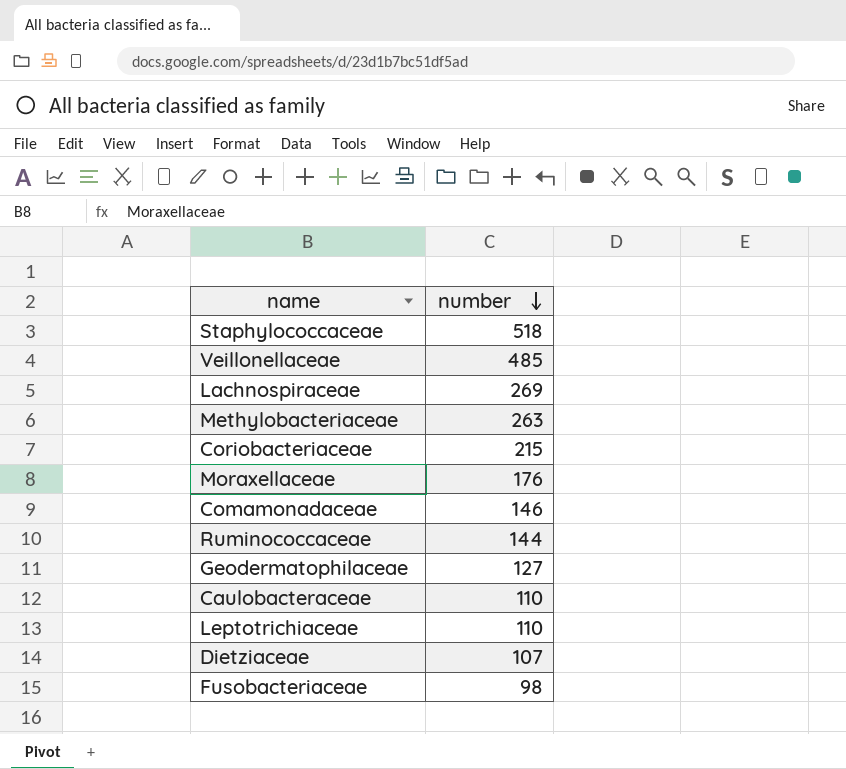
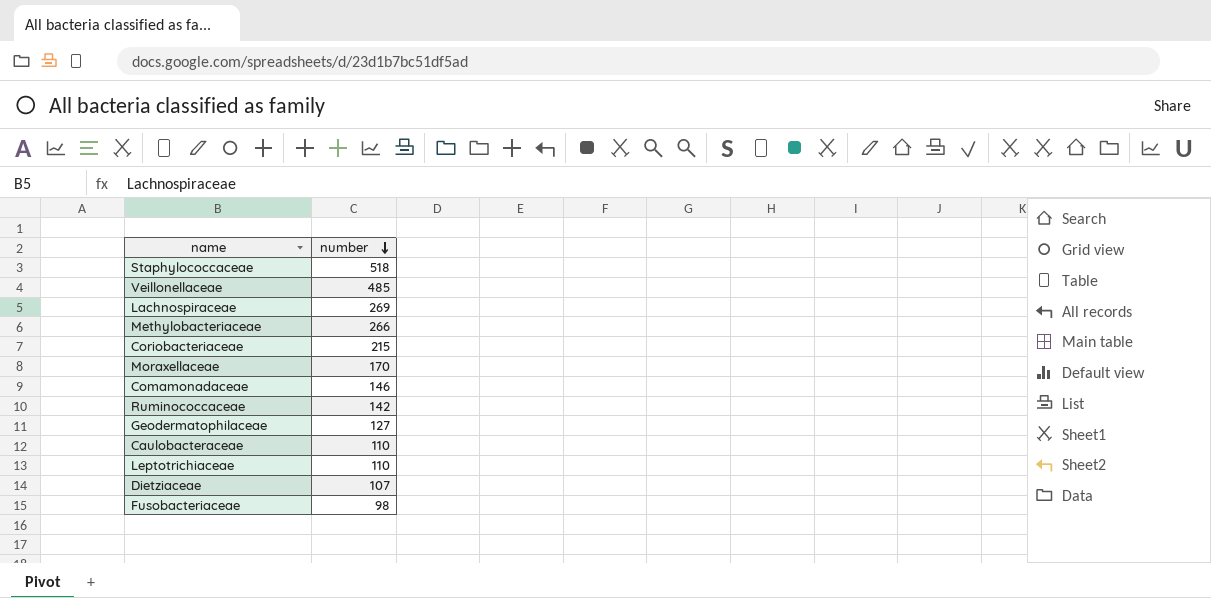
Methylobacteriaceae | number: 263 -> 266
Moraxellaceae | number: 176 -> 170
Ruminococcaceae | number: 144 -> 142

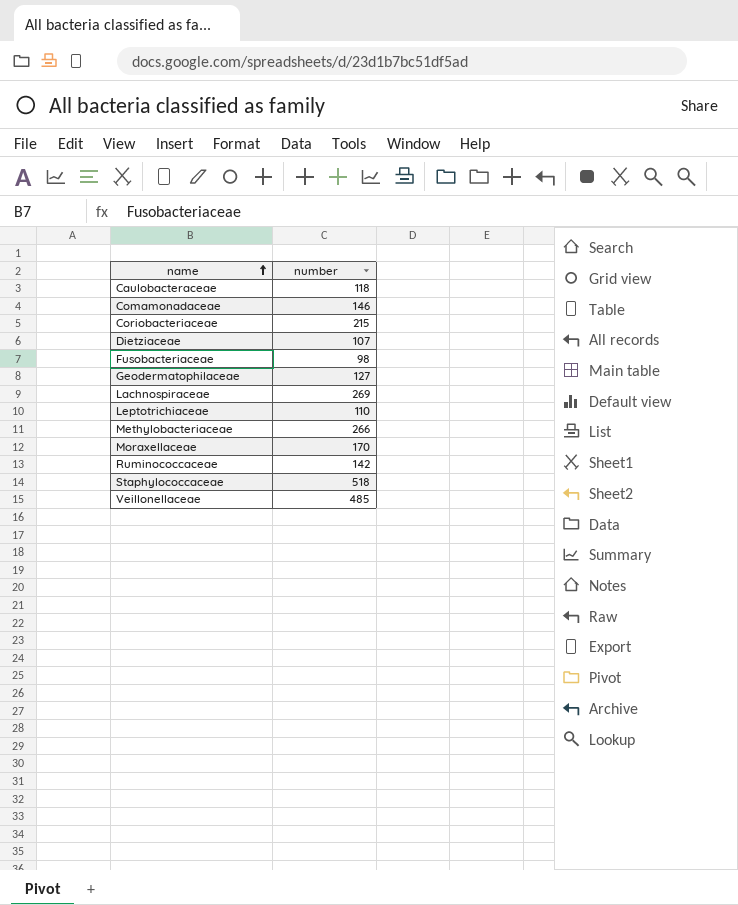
row order: number descending -> name ascending
Caulobacteraceae | number: 110 -> 118

